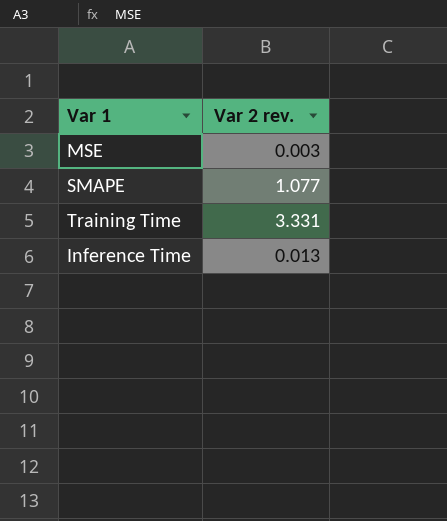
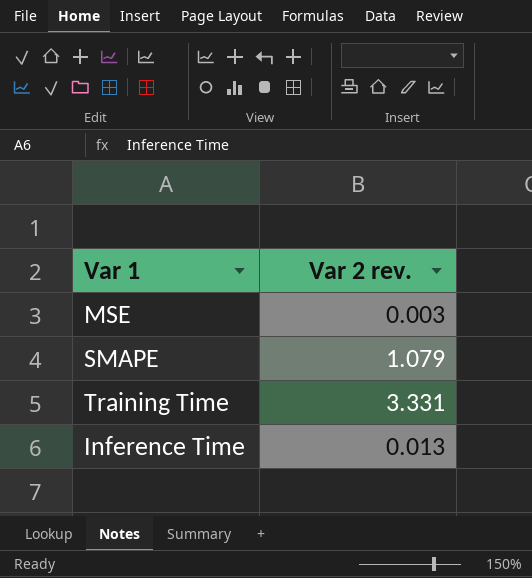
SMAPE | Var 2 rev.: 1.077 -> 1.079

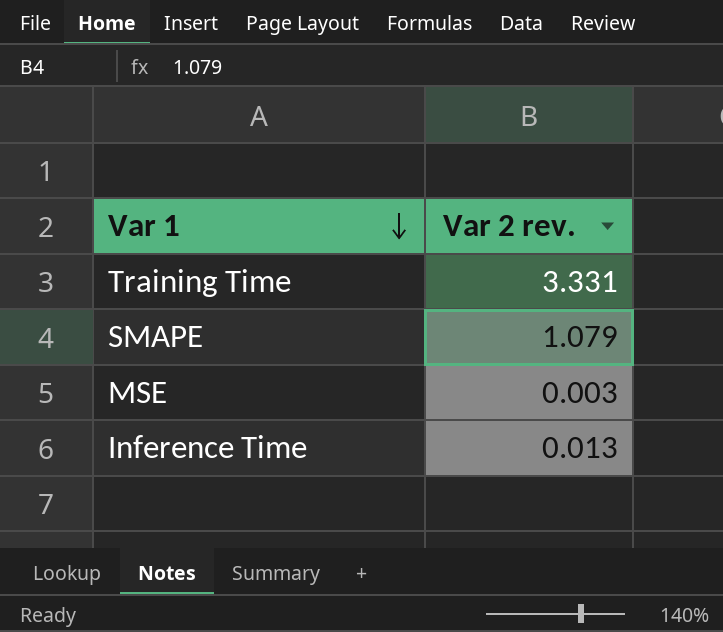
row order: none -> Var 1 descending

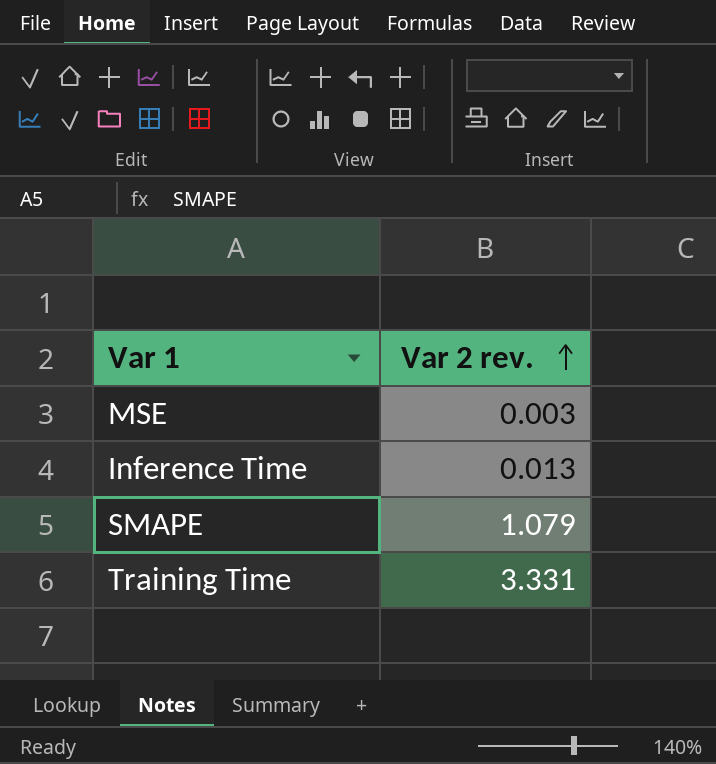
row order: Var 1 descending -> Var 2 rev. ascending

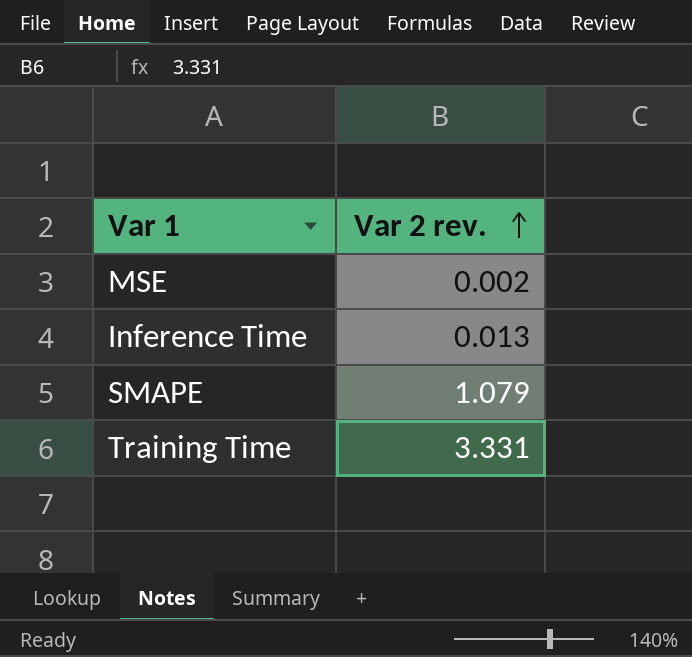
MSE | Var 2 rev.: 0.003 -> 0.002

